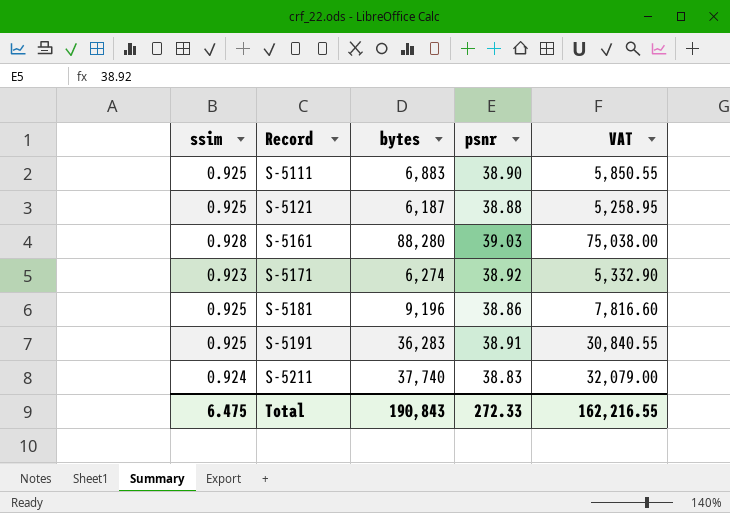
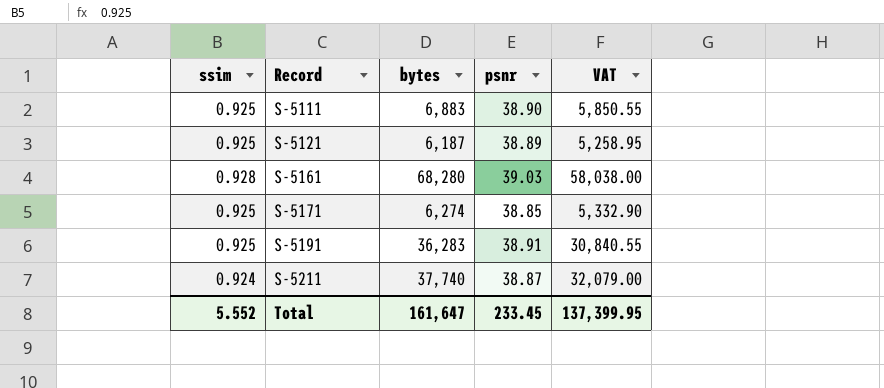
row S-5181: 0.925 | 9,196 | 38.86 | 7,816.60 -> none
S-5121 | psnr: 38.88 -> 38.89
S-5161 | bytes: 88,280 -> 68,280
S-5161 | VAT: 75,038.00 -> 58,038.00
S-5171 | ssim: 0.923 -> 0.925
S-5171 | psnr: 38.92 -> 38.85
S-5211 | psnr: 38.83 -> 38.87
Total | ssim: 6.475 -> 5.552
Total | bytes: 190,843 -> 161,647
Total | psnr: 272.33 -> 233.45
Total | VAT: 162,216.55 -> 137,399.95

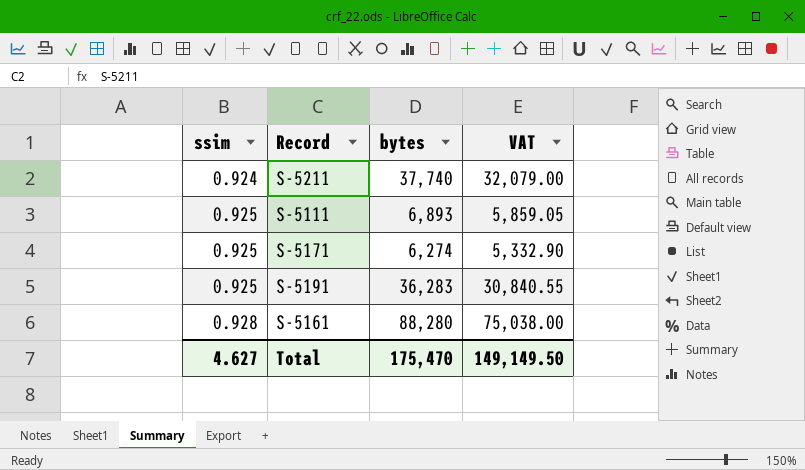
row order: Record ascending -> ssim ascending
column psnr | position: 4 -> none
row S-5121: 0.925 | 6,187 | 38.89 | 5,258.95 -> none
S-5111 | bytes: 6,883 -> 6,893
S-5111 | VAT: 5,850.55 -> 5,859.05
S-5161 | bytes: 68,280 -> 88,280
S-5161 | VAT: 58,038.00 -> 75,038.00
Total | ssim: 5.552 -> 4.627
Total | bytes: 161,647 -> 175,470
Total | VAT: 137,399.95 -> 149,149.50

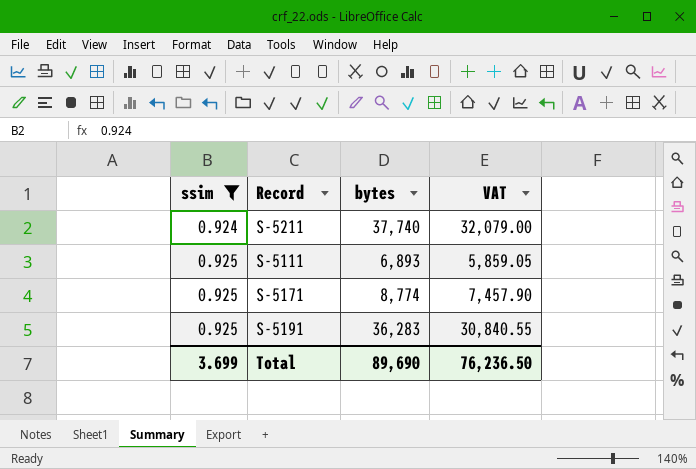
filter: none -> ssim != 0.928
S-5171 | bytes: 6,274 -> 8,774
S-5171 | VAT: 5,332.90 -> 7,457.90
Total | ssim: 4.627 -> 3.699
Total | bytes: 175,470 -> 89,690
Total | VAT: 149,149.50 -> 76,236.50

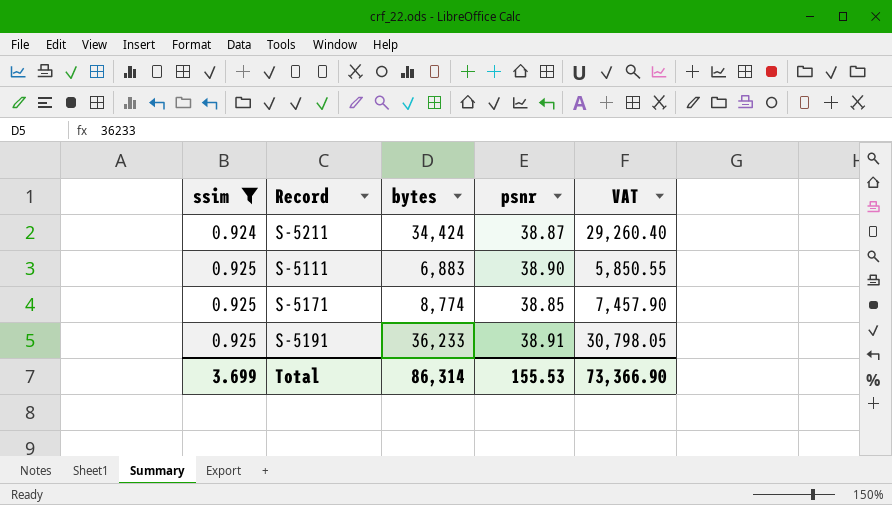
column psnr | position: none -> 4
S-5211 | bytes: 37,740 -> 34,424
S-5211 | VAT: 32,079.00 -> 29,260.40
S-5111 | bytes: 6,893 -> 6,883
S-5111 | VAT: 5,859.05 -> 5,850.55
S-5191 | bytes: 36,283 -> 36,233
S-5191 | VAT: 30,840.55 -> 30,798.05
Total | bytes: 89,690 -> 86,314
Total | VAT: 76,236.50 -> 73,366.90

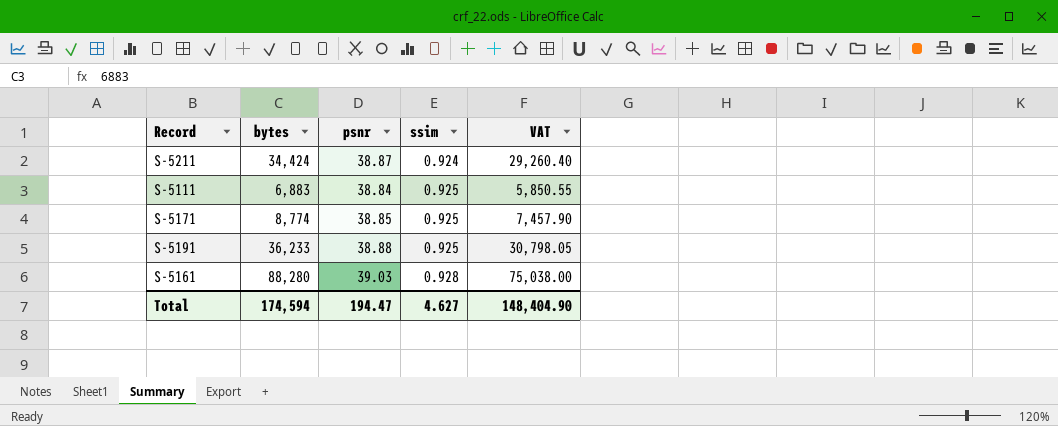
filter: ssim != 0.928 -> none
column ssim | position: 1 -> 4
S-5111 | psnr: 38.90 -> 38.84
S-5191 | psnr: 38.91 -> 38.88
Total | bytes: 86,314 -> 174,594
Total | psnr: 155.53 -> 194.47
Total | ssim: 3.699 -> 4.627
Total | VAT: 73,366.90 -> 148,404.90

